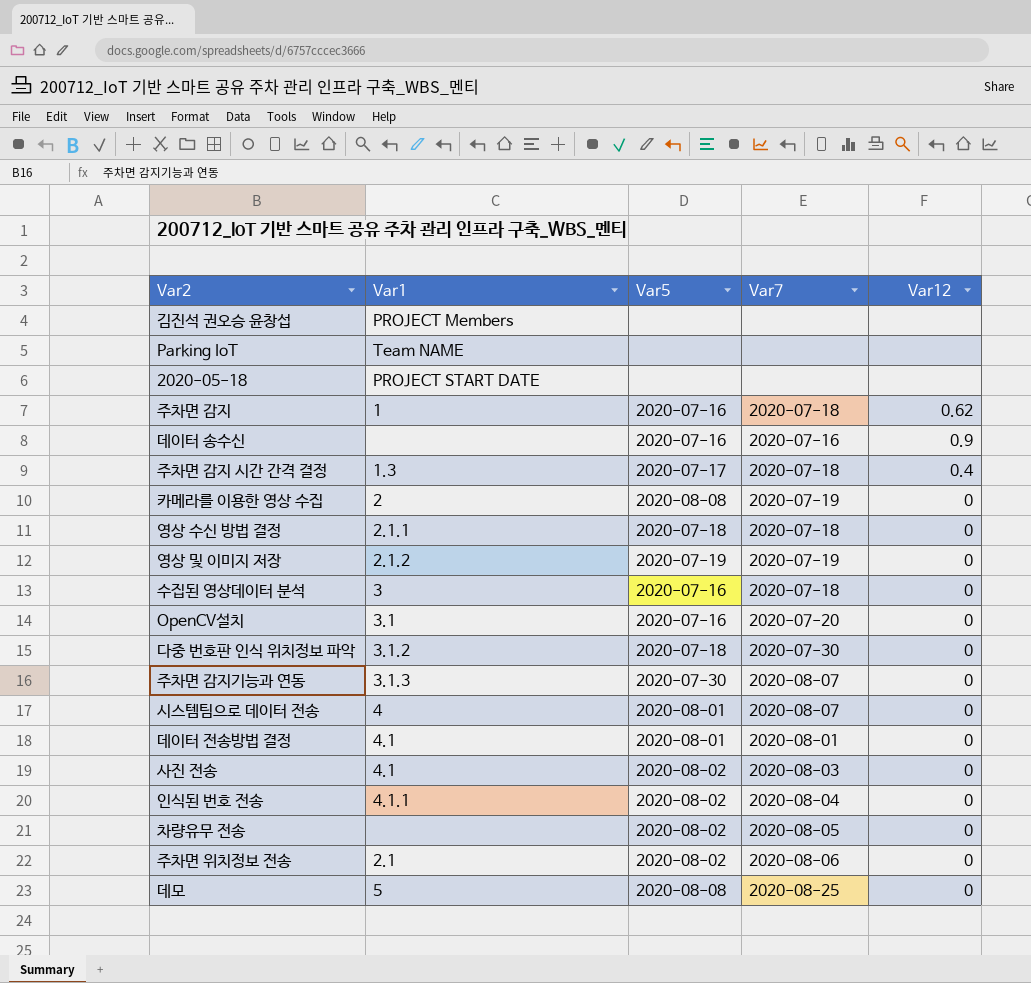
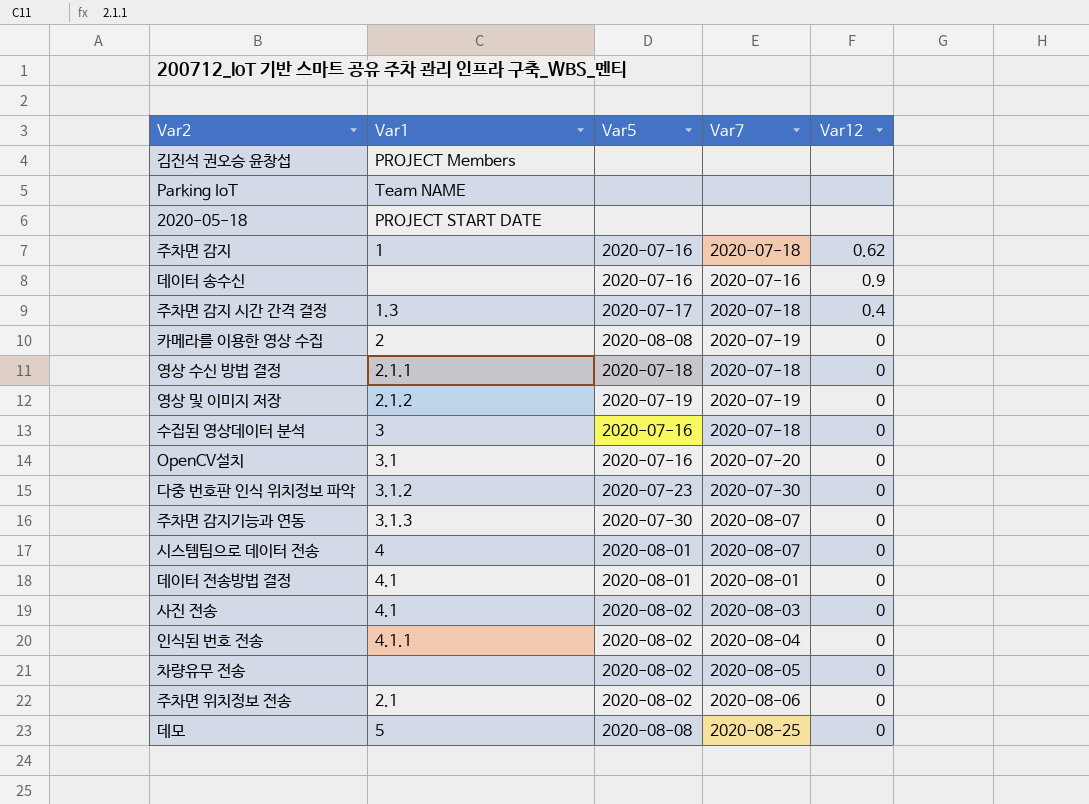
다중 번호판 인식 위치정보 파악 | Var5: 2020-07-18 -> 2020-07-23

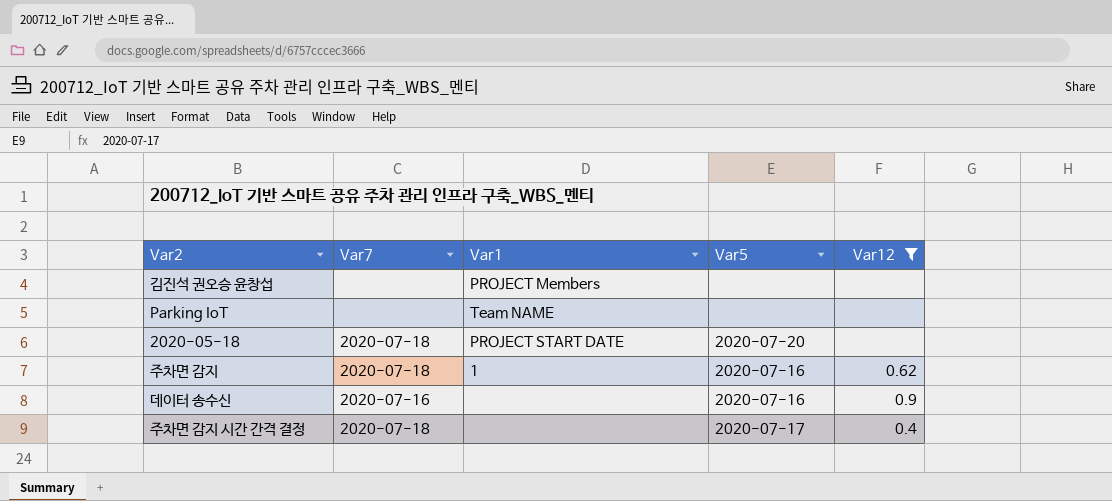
filter: none -> Var12 != 0
column Var7 | position: 4 -> 2
2020-05-18 | Var7: none -> 2020-07-18
2020-05-18 | Var5: none -> 2020-07-20
주차면 감지 시간 간격 결정 | Var1: 1.3 -> none

